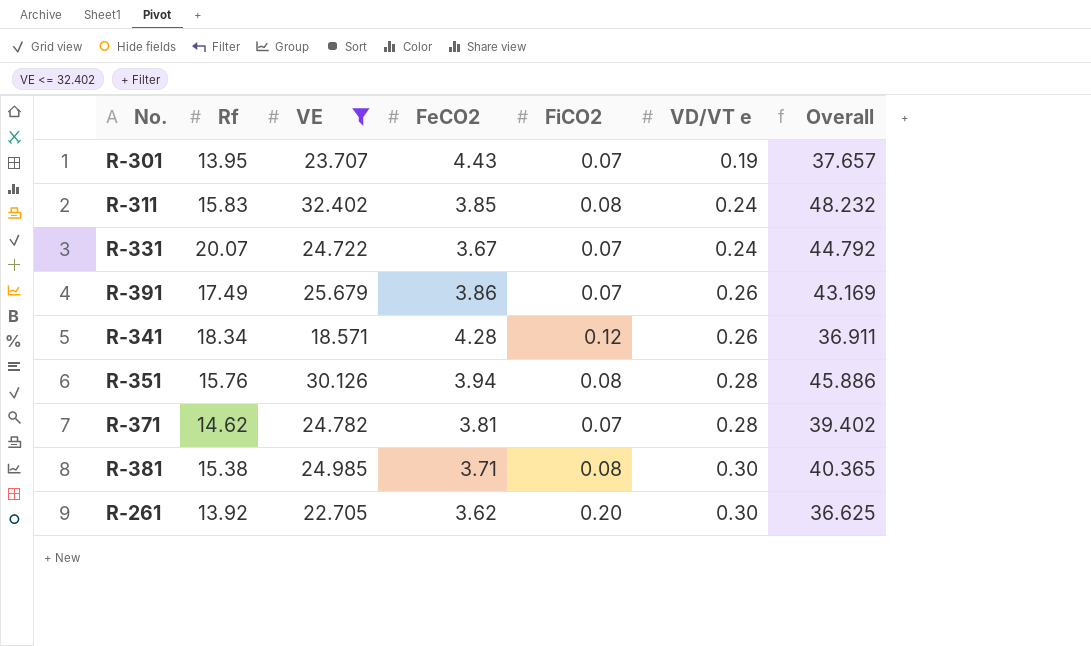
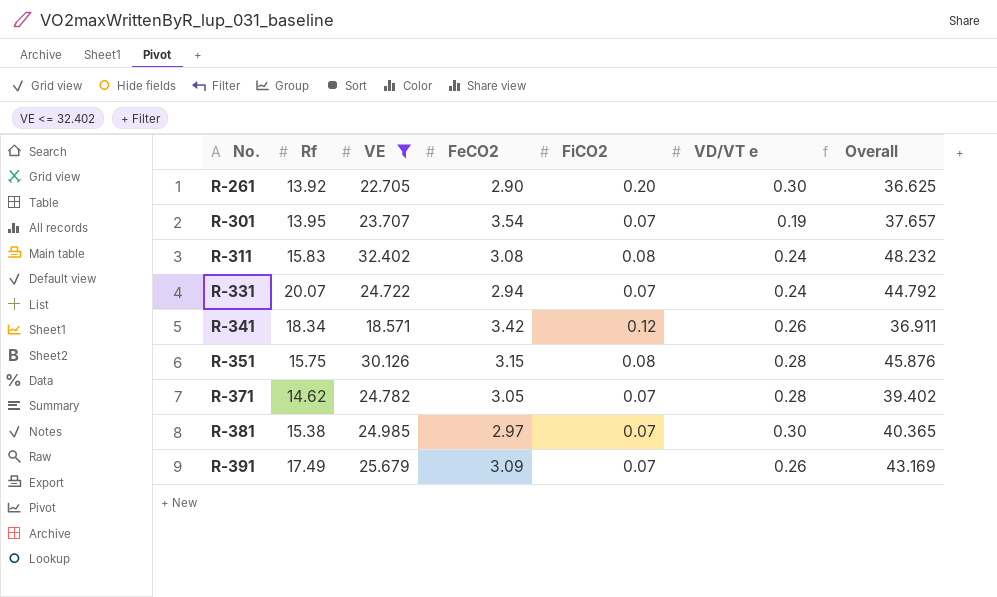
row order: VD/VT e ascending -> No. ascending
R-261 | FeCO2: 3.62 -> 2.90
R-301 | FeCO2: 4.43 -> 3.54
R-311 | FeCO2: 3.85 -> 3.08
R-331 | FeCO2: 3.67 -> 2.94
R-341 | FeCO2: 4.28 -> 3.42
R-351 | Rf: 15.76 -> 15.75
R-351 | FeCO2: 3.94 -> 3.15
R-351 | Overall: 45.886 -> 45.876
R-371 | FeCO2: 3.81 -> 3.05
R-381 | FeCO2: 3.71 -> 2.97
R-381 | FiCO2: 0.08 -> 0.07
R-391 | FeCO2: 3.86 -> 3.09

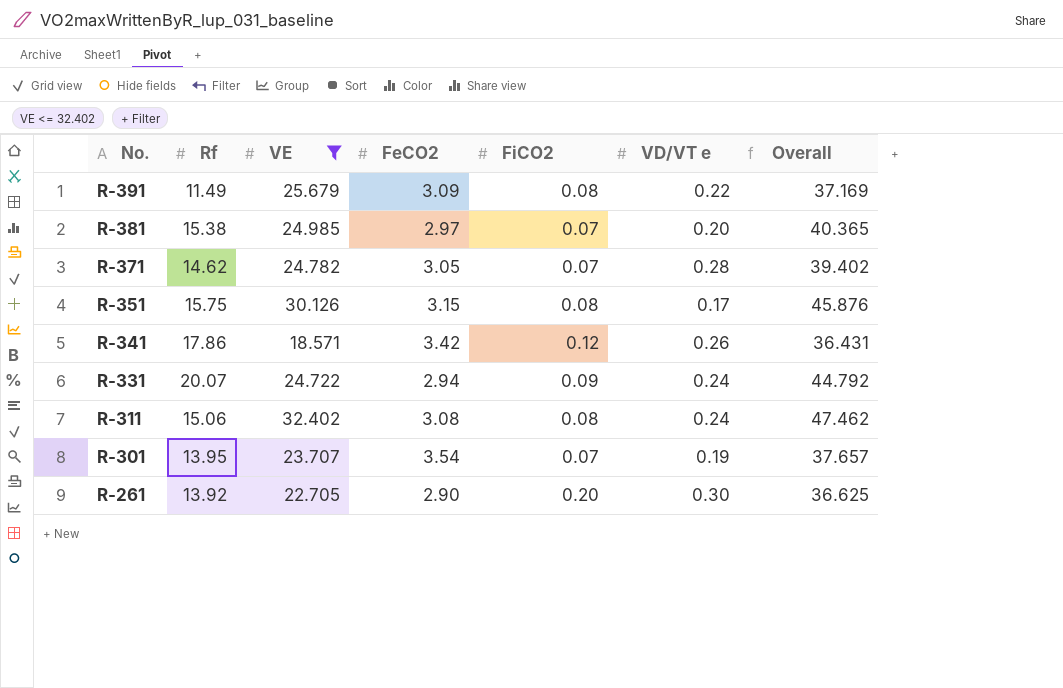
row order: No. ascending -> No. descending
R-391 | Rf: 17.49 -> 11.49
R-391 | FiCO2: 0.07 -> 0.08
R-391 | VD/VT e: 0.26 -> 0.22
R-391 | Overall: 43.169 -> 37.169
R-381 | VD/VT e: 0.30 -> 0.20
R-351 | VD/VT e: 0.28 -> 0.17
R-341 | Rf: 18.34 -> 17.86
R-341 | Overall: 36.911 -> 36.431
R-331 | FiCO2: 0.07 -> 0.09
R-311 | Rf: 15.83 -> 15.06
R-311 | Overall: 48.232 -> 47.462

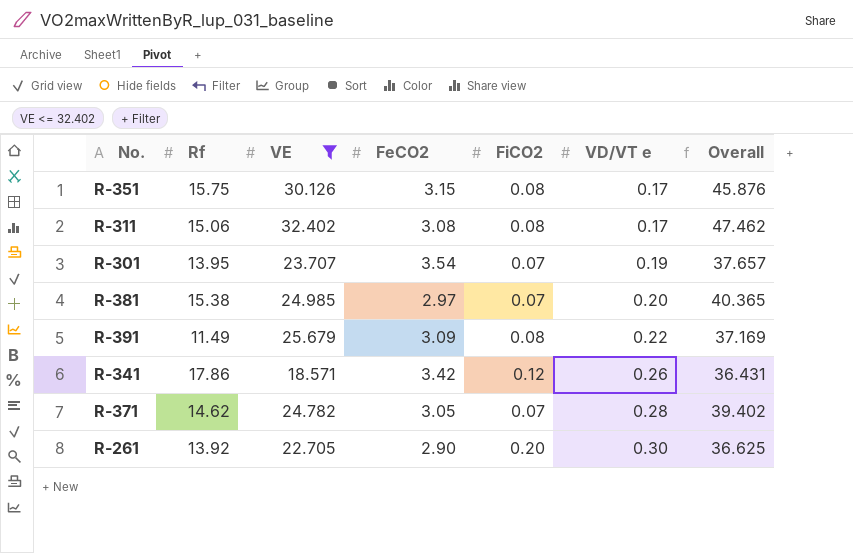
row order: No. descending -> VD/VT e ascending
row R-331: 20.07 | 24.722 | 2.94 | 0.09 | 0.24 | 44.792 -> none
R-311 | VD/VT e: 0.24 -> 0.17

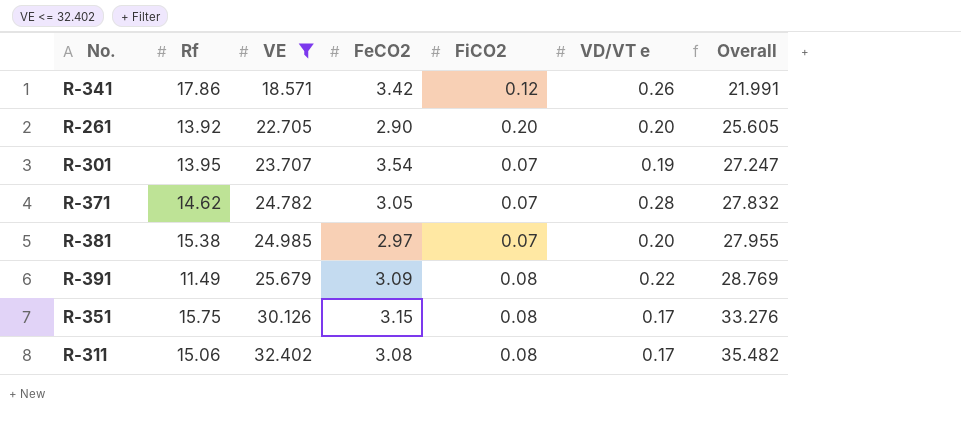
row order: VD/VT e ascending -> VE ascending
column Overall | formula: [Rf] + [VE] -> [VE] + [FeCO2]
R-261 | VD/VT e: 0.30 -> 0.20

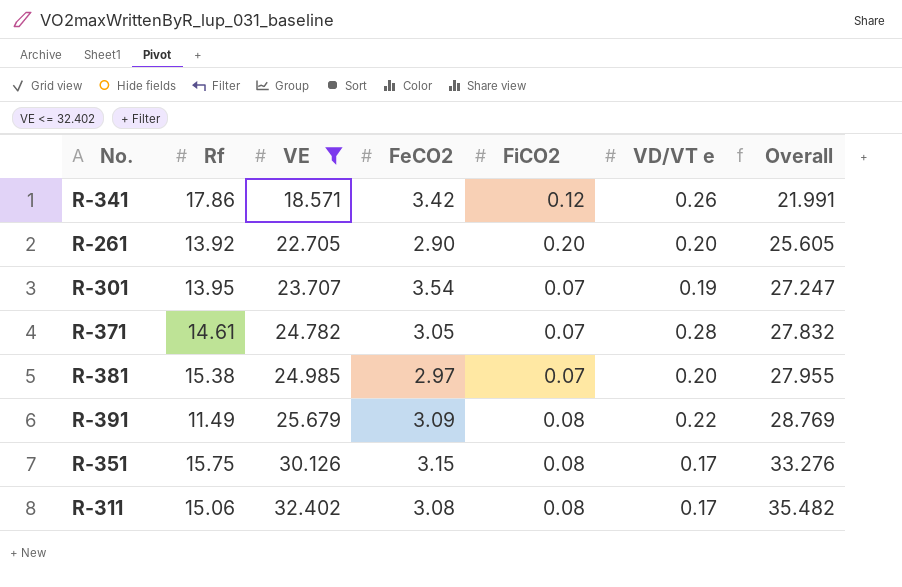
R-371 | Rf: 14.62 -> 14.61

